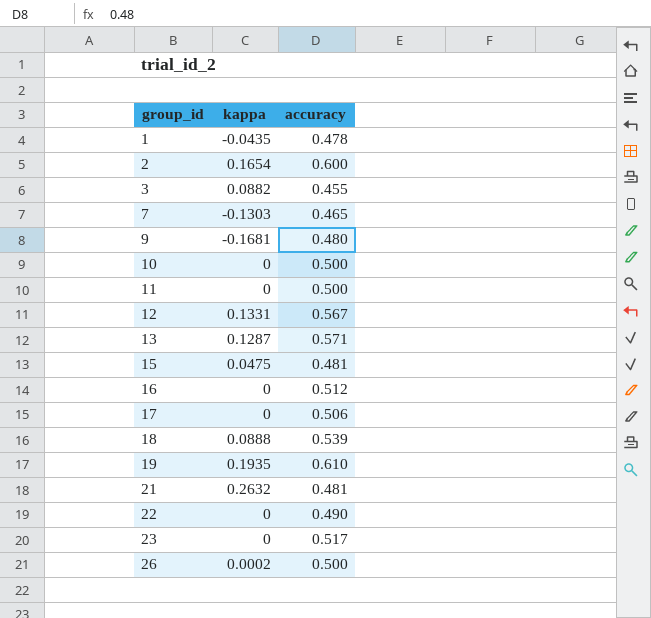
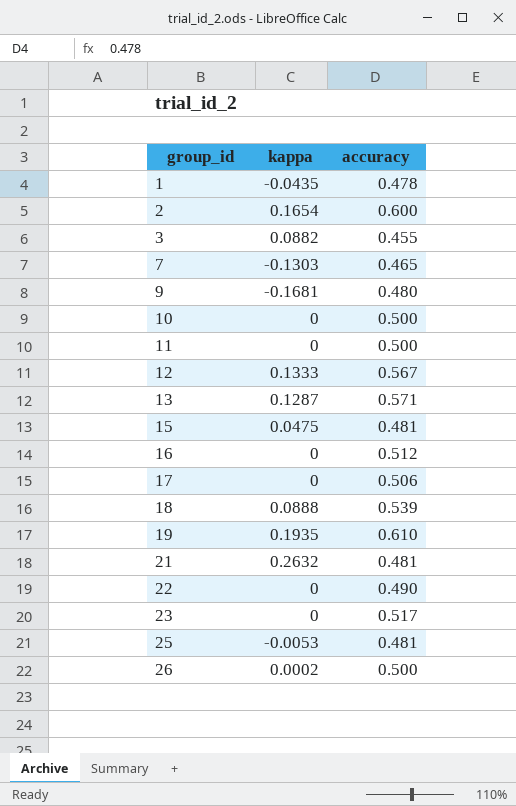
12 | kappa: 0.1331 -> 0.1333
row 25: none -> -0.0053 | 0.481

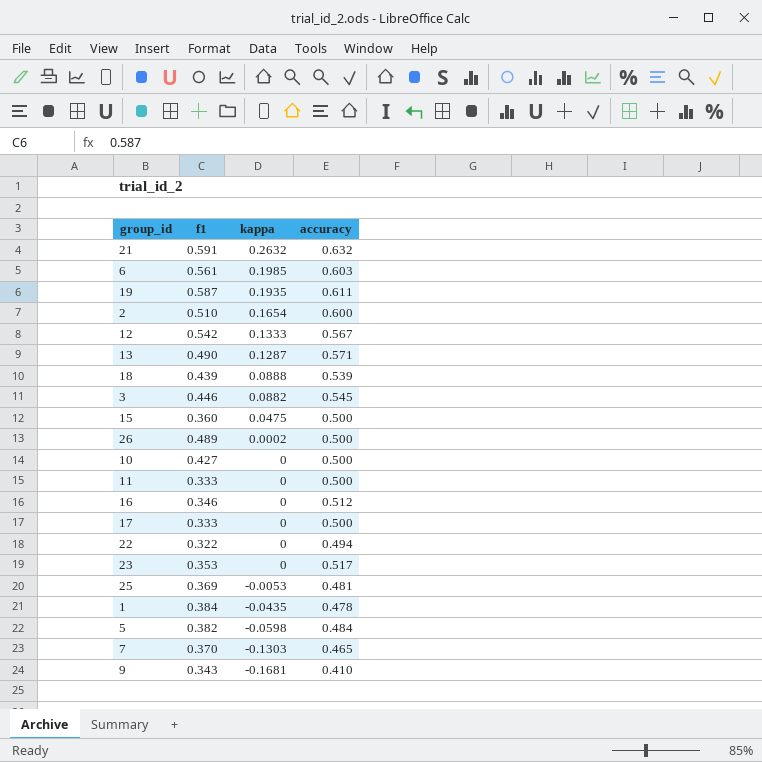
row order: group_id ascending -> kappa descending
column f1 | position: none -> 2
21 | accuracy: 0.481 -> 0.632
row 6: none -> 0.561 | 0.1985 | 0.603
19 | accuracy: 0.610 -> 0.611
3 | accuracy: 0.455 -> 0.545
15 | accuracy: 0.481 -> 0.500
17 | accuracy: 0.506 -> 0.500
22 | accuracy: 0.490 -> 0.494
row 5: none -> 0.382 | -0.0598 | 0.484
9 | accuracy: 0.480 -> 0.410

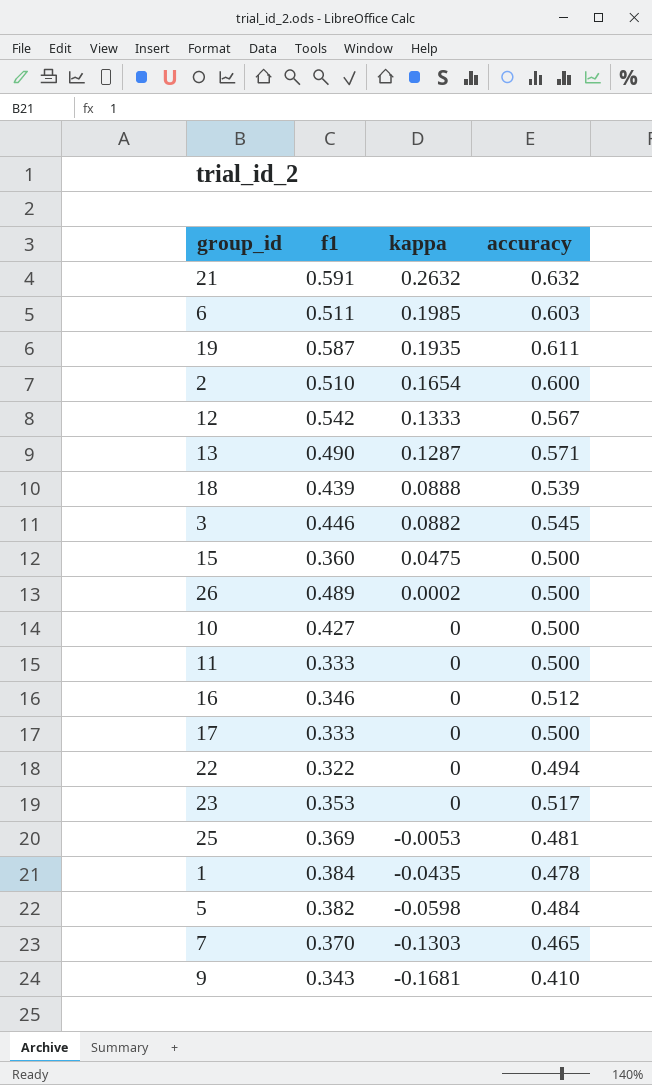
6 | f1: 0.561 -> 0.511

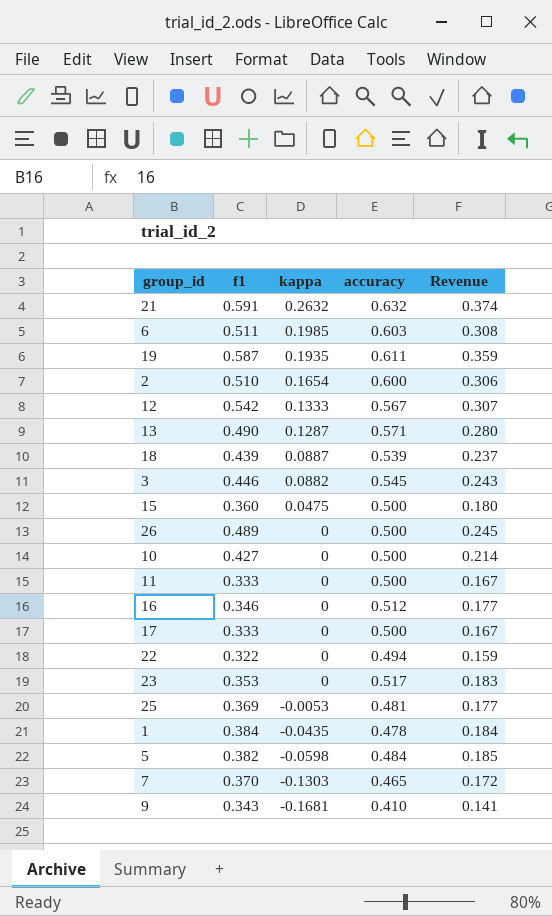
column Revenue | formula: none -> [f1] * [accuracy]
18 | kappa: 0.0888 -> 0.0887
26 | kappa: 0.0002 -> 0

